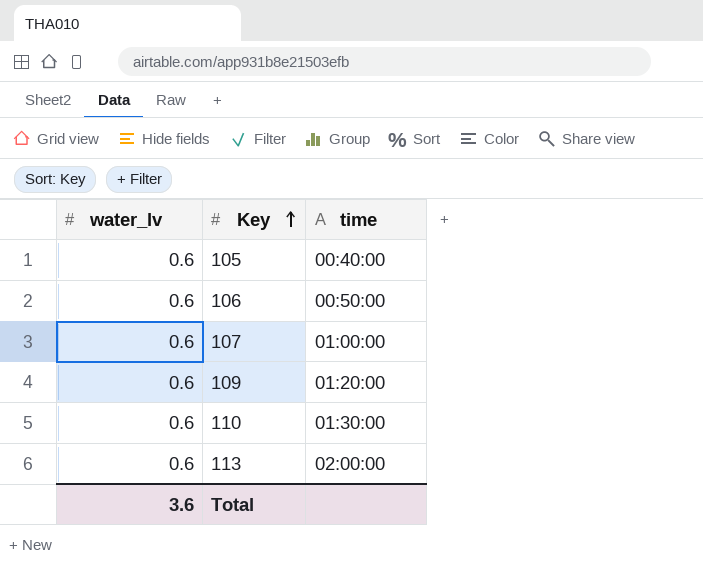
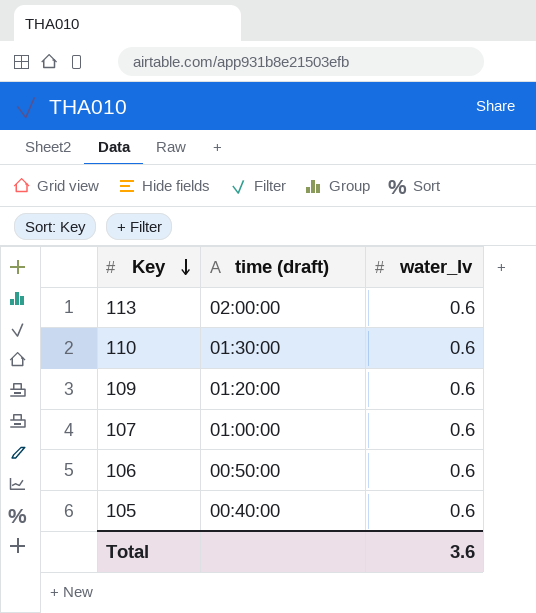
row order: Key ascending -> Key descending
column name: time -> time (draft)
column water_lv | position: 1 -> 3

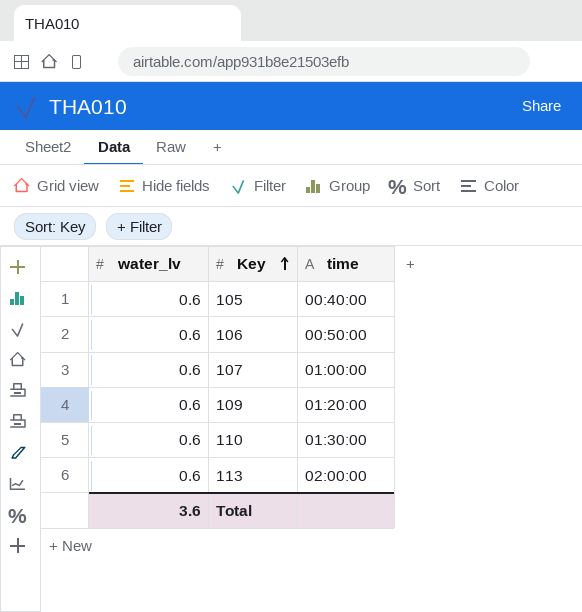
row order: Key descending -> Key ascending
column water_lv | position: 3 -> 1
column name: time (draft) -> time

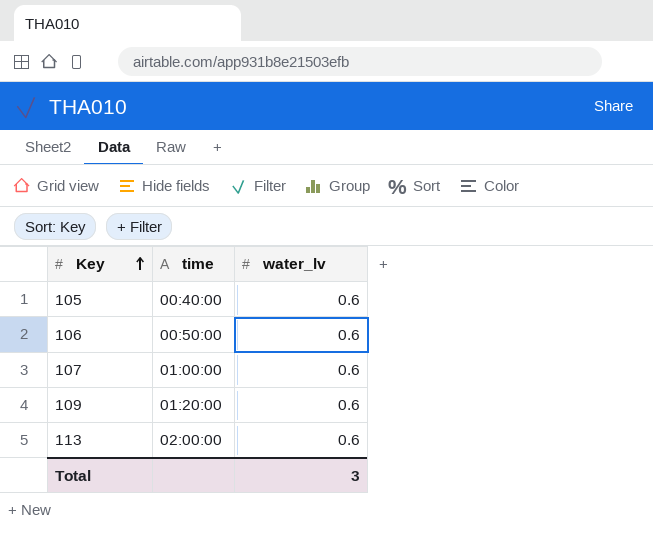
column water_lv | position: 1 -> 3
row 110: 0.6 | 01:30:00 -> none
Total | water_lv: 3.6 -> 3

